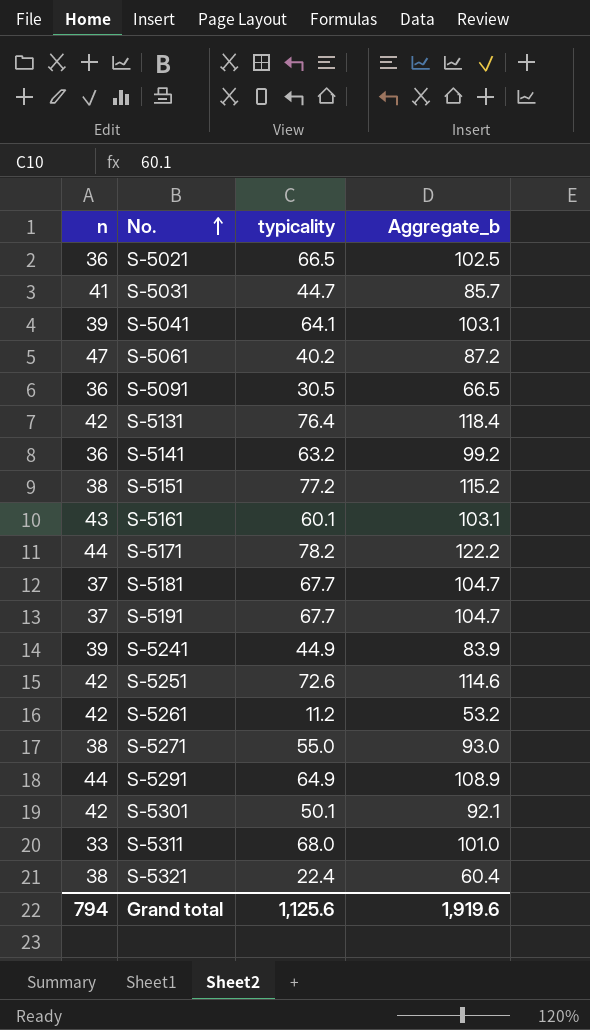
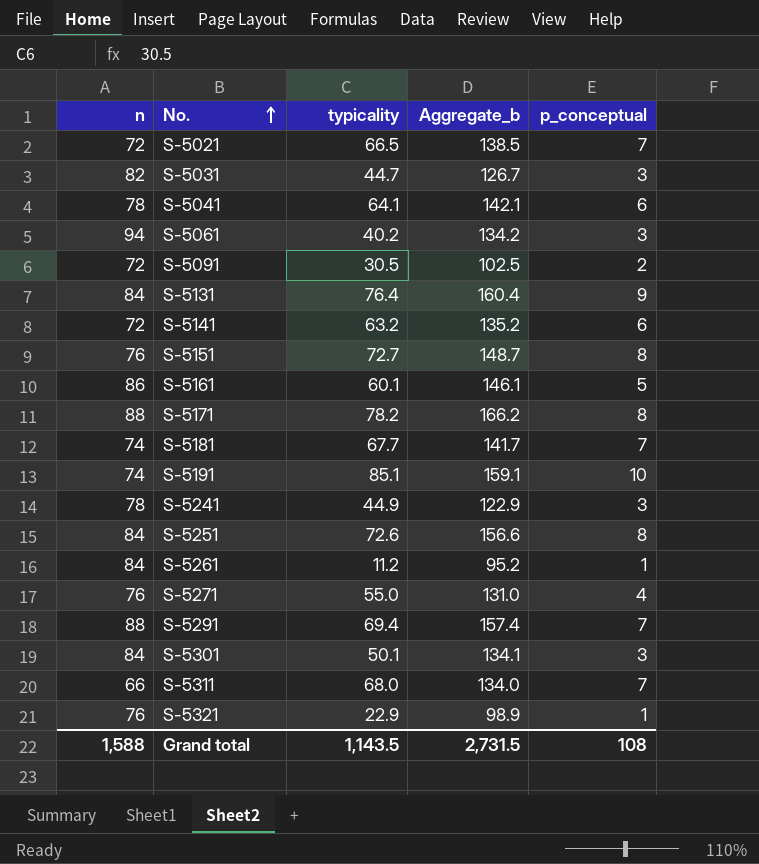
column p_conceptual | position: none -> 5
S-5021 | n: 36 -> 72
S-5021 | Aggregate_b: 102.5 -> 138.5
S-5031 | n: 41 -> 82
S-5031 | Aggregate_b: 85.7 -> 126.7
S-5041 | n: 39 -> 78
S-5041 | Aggregate_b: 103.1 -> 142.1
S-5061 | n: 47 -> 94
S-5061 | Aggregate_b: 87.2 -> 134.2
S-5091 | n: 36 -> 72
S-5091 | Aggregate_b: 66.5 -> 102.5
S-5131 | n: 42 -> 84
S-5131 | Aggregate_b: 118.4 -> 160.4
S-5141 | n: 36 -> 72
S-5141 | Aggregate_b: 99.2 -> 135.2
S-5151 | n: 38 -> 76
S-5151 | typicality: 77.2 -> 72.7
S-5151 | Aggregate_b: 115.2 -> 148.7
S-5161 | n: 43 -> 86
S-5161 | Aggregate_b: 103.1 -> 146.1
S-5171 | n: 44 -> 88
S-5171 | Aggregate_b: 122.2 -> 166.2
S-5181 | n: 37 -> 74
S-5181 | Aggregate_b: 104.7 -> 141.7
S-5191 | n: 37 -> 74
S-5191 | typicality: 67.7 -> 85.1
S-5191 | Aggregate_b: 104.7 -> 159.1
S-5241 | n: 39 -> 78
S-5241 | Aggregate_b: 83.9 -> 122.9
S-5251 | n: 42 -> 84
S-5251 | Aggregate_b: 114.6 -> 156.6
S-5261 | n: 42 -> 84
S-5261 | Aggregate_b: 53.2 -> 95.2
S-5271 | n: 38 -> 76
S-5271 | Aggregate_b: 93.0 -> 131.0
S-5291 | n: 44 -> 88
S-5291 | typicality: 64.9 -> 69.4
S-5291 | Aggregate_b: 108.9 -> 157.4
S-5301 | n: 42 -> 84
S-5301 | Aggregate_b: 92.1 -> 134.1
S-5311 | n: 33 -> 66
S-5311 | Aggregate_b: 101.0 -> 134.0
S-5321 | n: 38 -> 76
S-5321 | typicality: 22.4 -> 22.9
S-5321 | Aggregate_b: 60.4 -> 98.9
Grand total | n: 794 -> 1,588
Grand total | typicality: 1,125.6 -> 1,143.5
Grand total | Aggregate_b: 1,919.6 -> 2,731.5

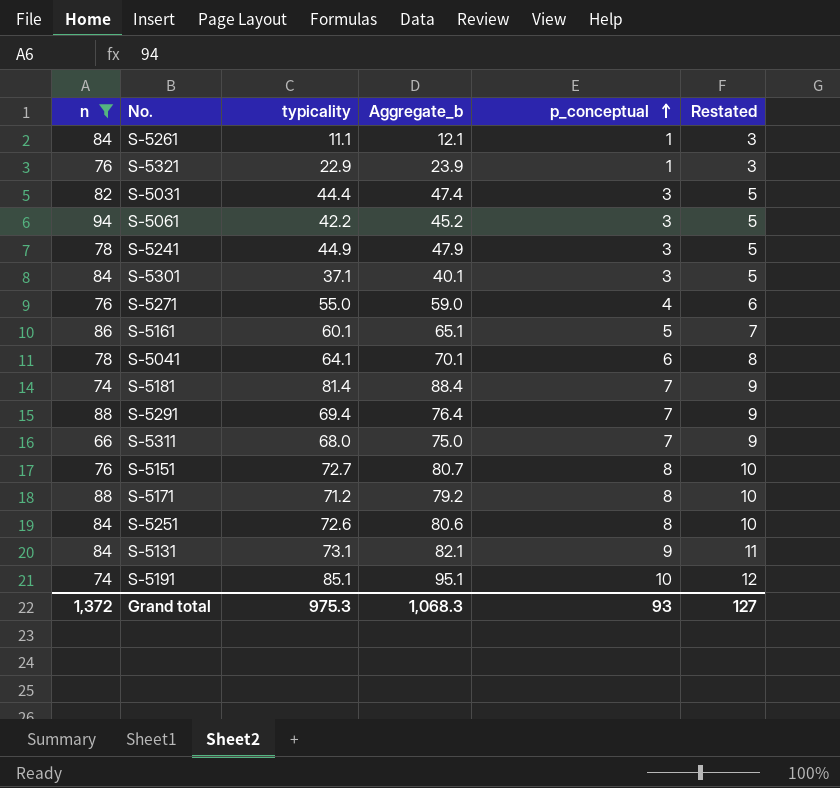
filter: none -> n != 72
row order: No. ascending -> p_conceptual ascending
column Aggregate_b | formula: [n] + [typicality] -> [typicality] + [p_conceptual]
column Restated | formula: none -> [p_conceptual] + 2
S-5261 | typicality: 11.2 -> 11.1
S-5031 | typicality: 44.7 -> 44.4
S-5061 | typicality: 40.2 -> 42.2
S-5301 | typicality: 50.1 -> 37.1
S-5181 | typicality: 67.7 -> 81.4
S-5171 | typicality: 78.2 -> 71.2
S-5131 | typicality: 76.4 -> 73.1
Grand total | n: 1,588 -> 1,372
Grand total | typicality: 1,143.5 -> 975.3
Grand total | Aggregate_b: 2,731.5 -> 1,068.3
Grand total | p_conceptual: 108 -> 93

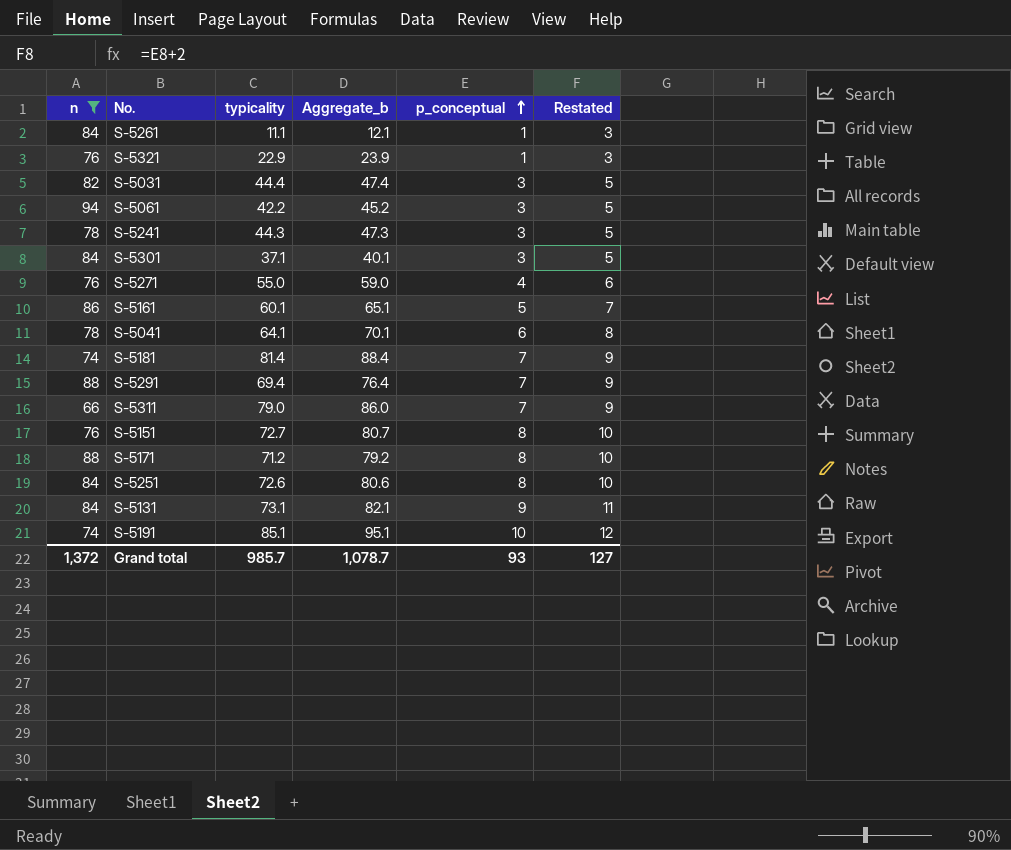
S-5241 | typicality: 44.9 -> 44.3
S-5241 | Aggregate_b: 47.9 -> 47.3
S-5311 | typicality: 68.0 -> 79.0
S-5311 | Aggregate_b: 75.0 -> 86.0
Grand total | typicality: 975.3 -> 985.7
Grand total | Aggregate_b: 1,068.3 -> 1,078.7

